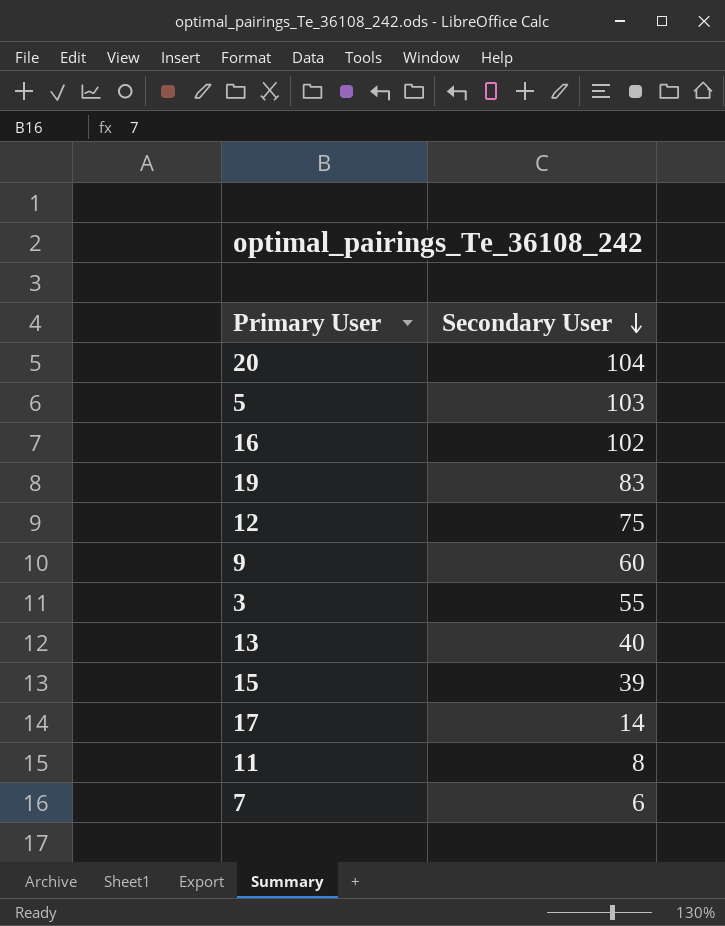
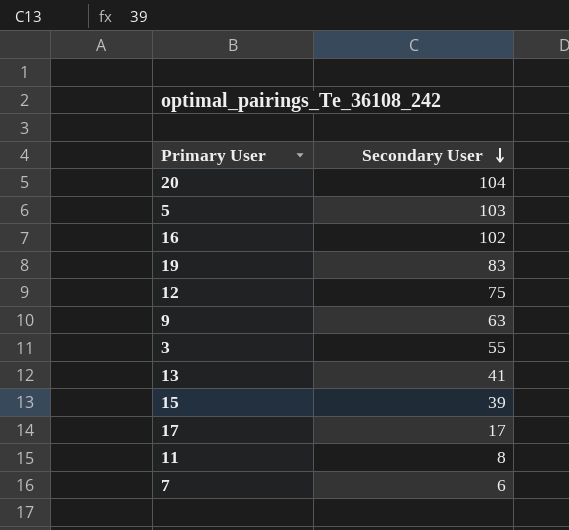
9 | Secondary User: 60 -> 63
13 | Secondary User: 40 -> 41
17 | Secondary User: 14 -> 17

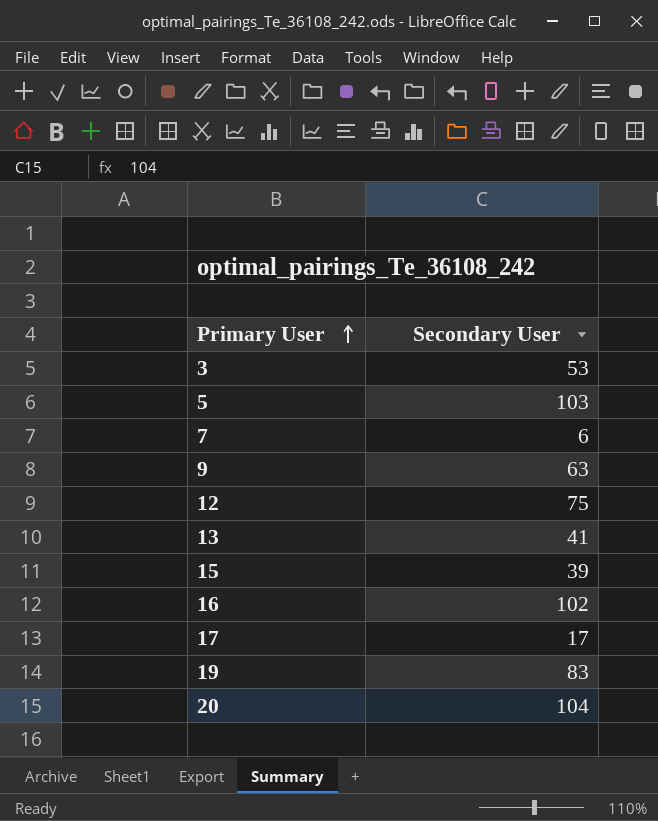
row order: Secondary User descending -> Primary User ascending
row 11: 8 -> none
3 | Secondary User: 55 -> 53

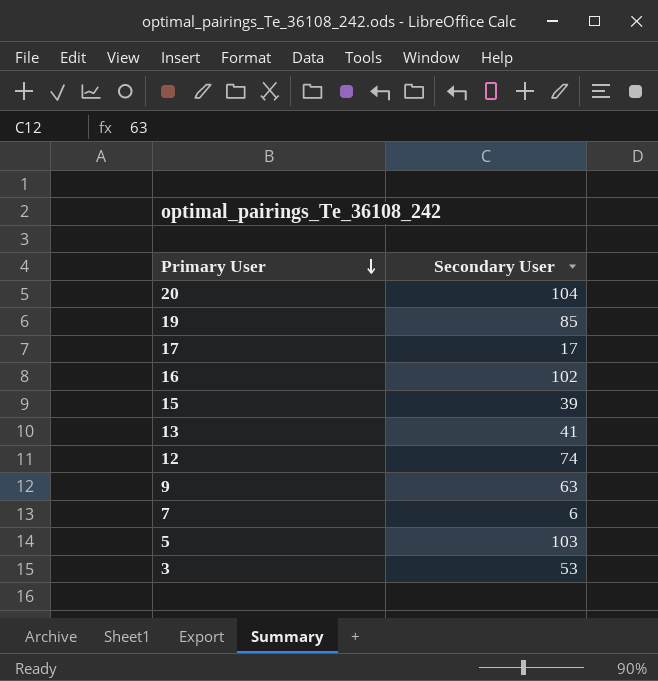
row order: Primary User ascending -> Primary User descending
19 | Secondary User: 83 -> 85
12 | Secondary User: 75 -> 74

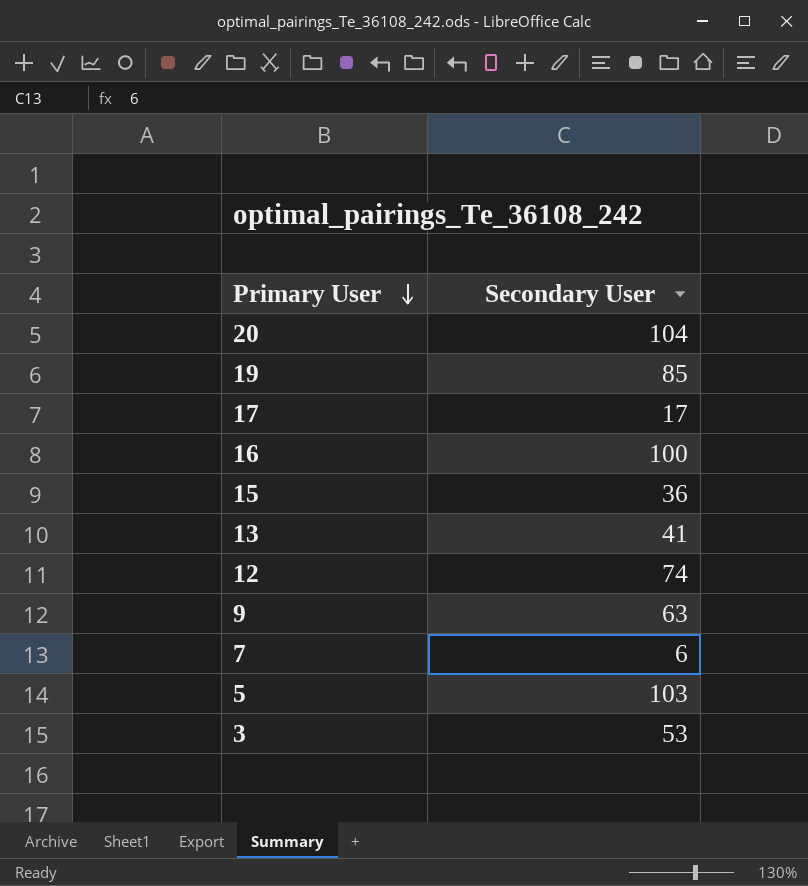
16 | Secondary User: 102 -> 100
15 | Secondary User: 39 -> 36

